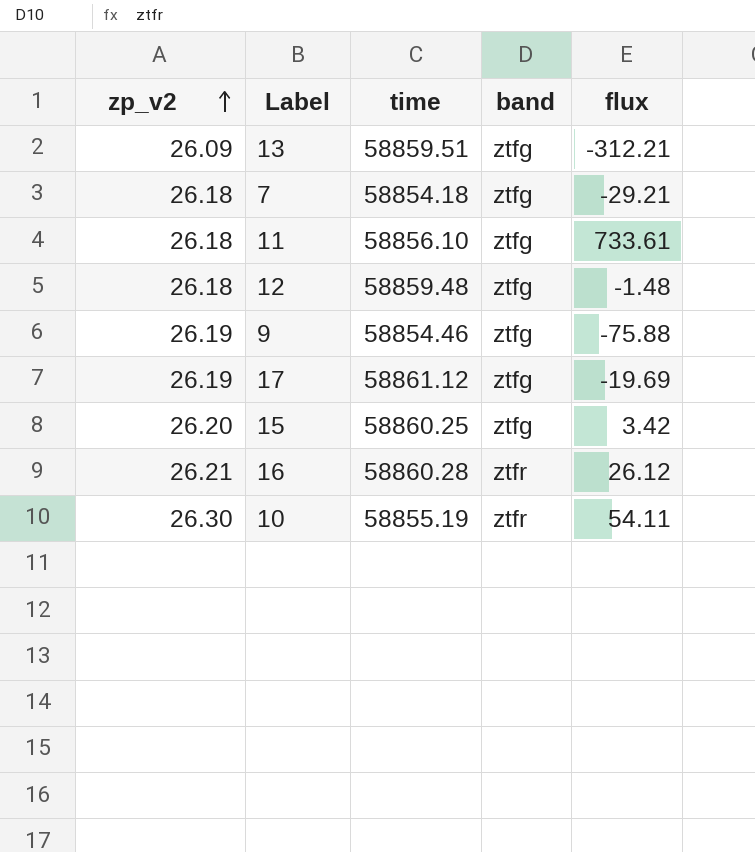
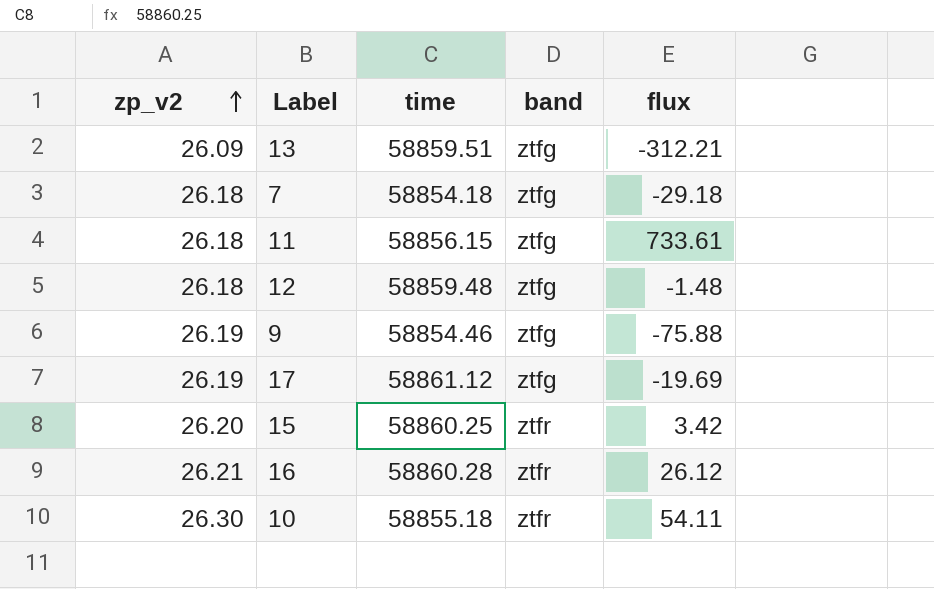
7 | flux: -29.21 -> -29.18
11 | time: 58856.10 -> 58856.15
15 | band: ztfg -> ztfr
10 | time: 58855.19 -> 58855.18

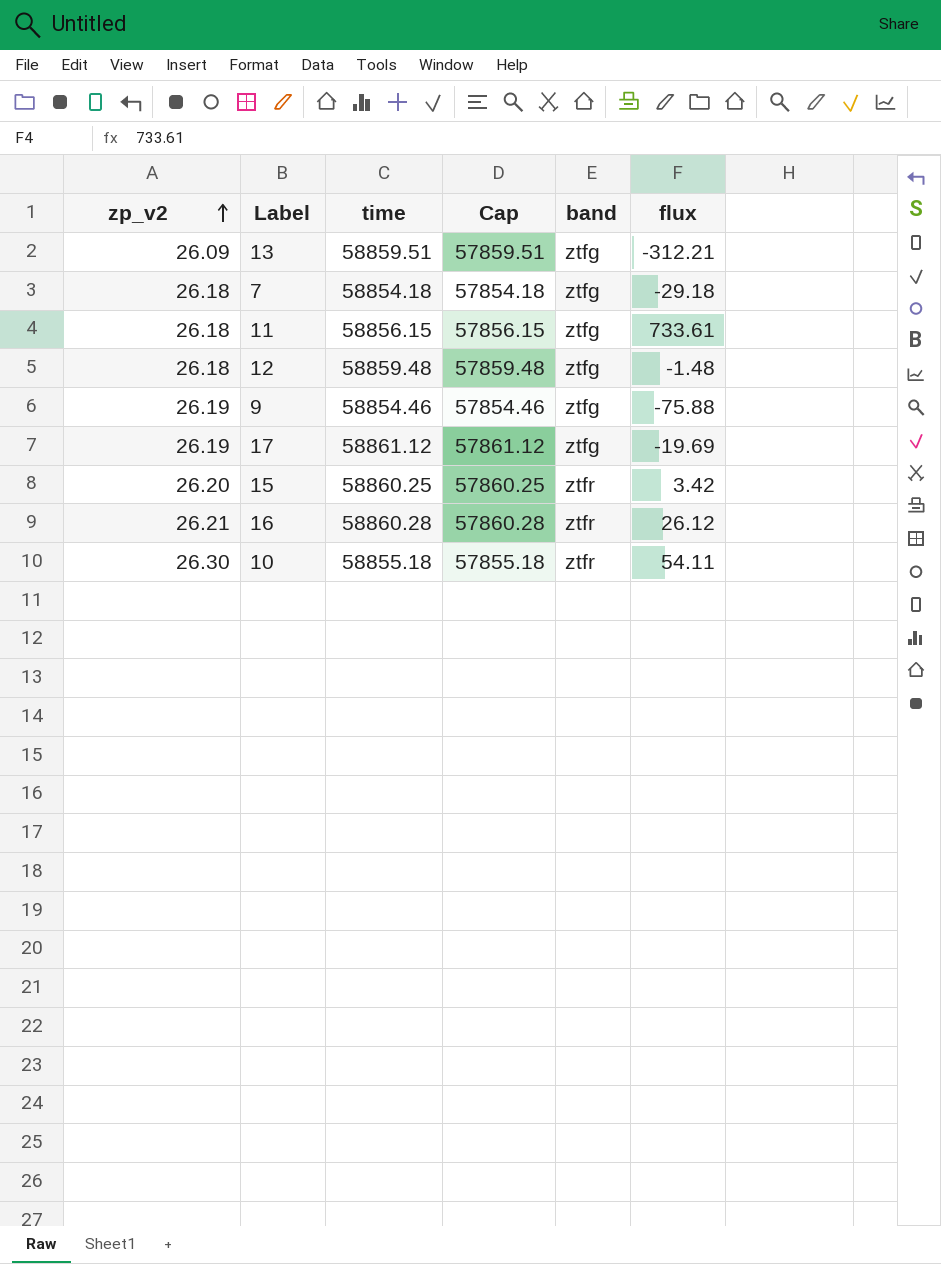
column Cap | formula: none -> [time] - 1000

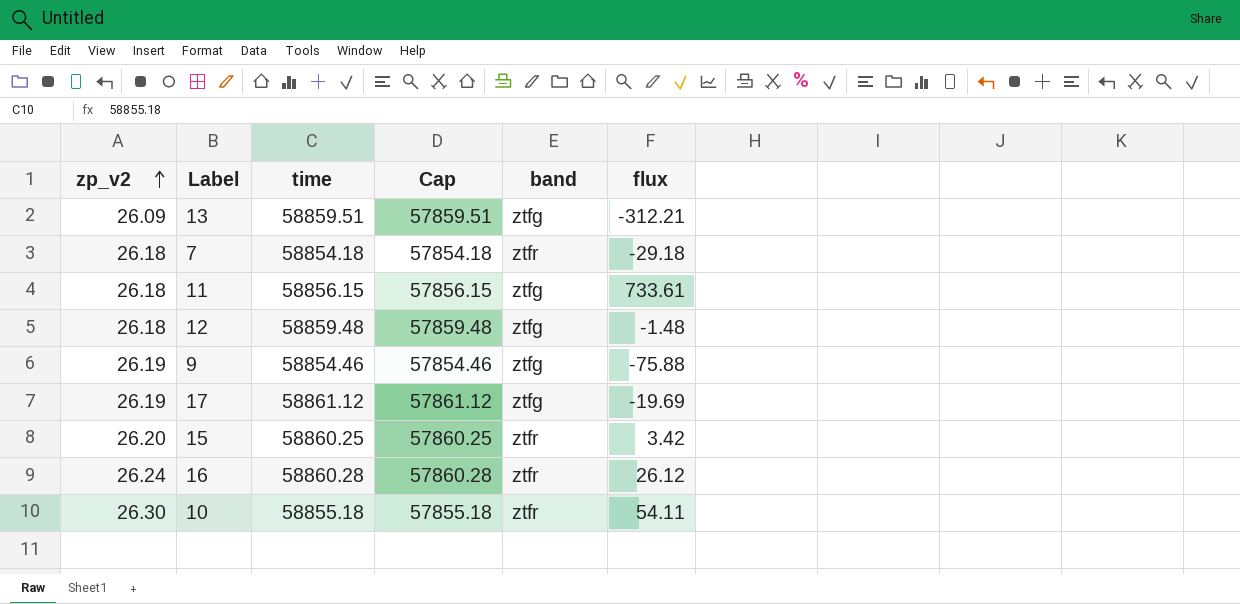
7 | band: ztfg -> ztfr
16 | zp_v2: 26.21 -> 26.24

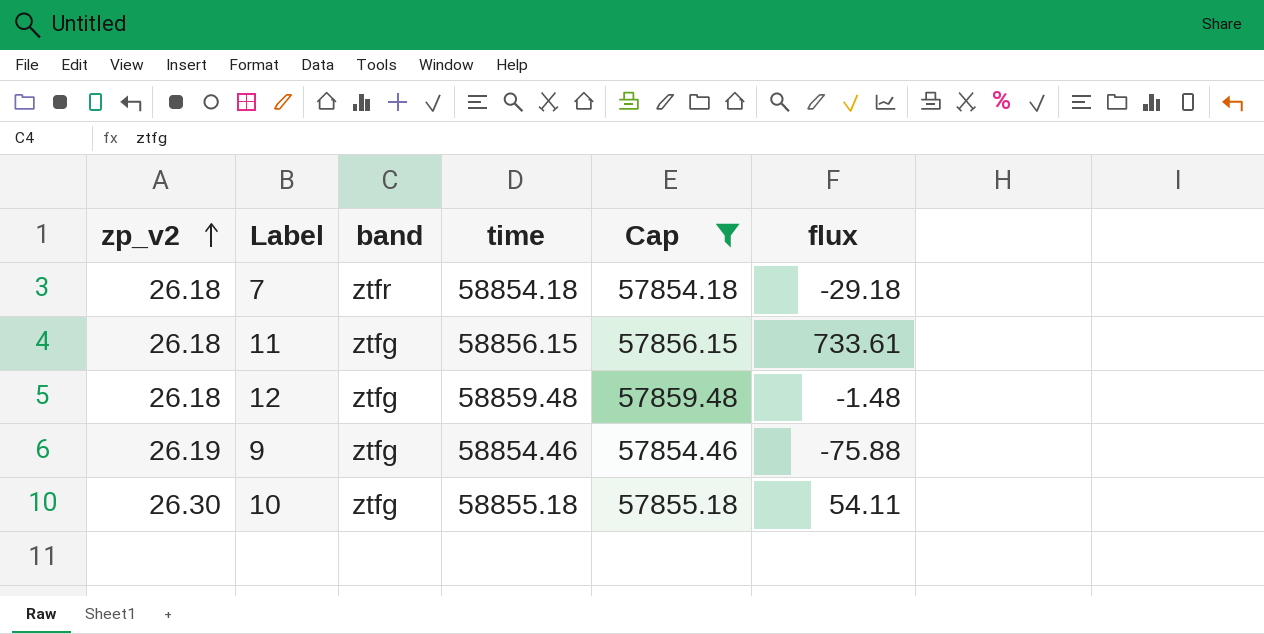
filter: none -> Cap <= 57859.48
column band | position: 5 -> 3
10 | band: ztfr -> ztfg

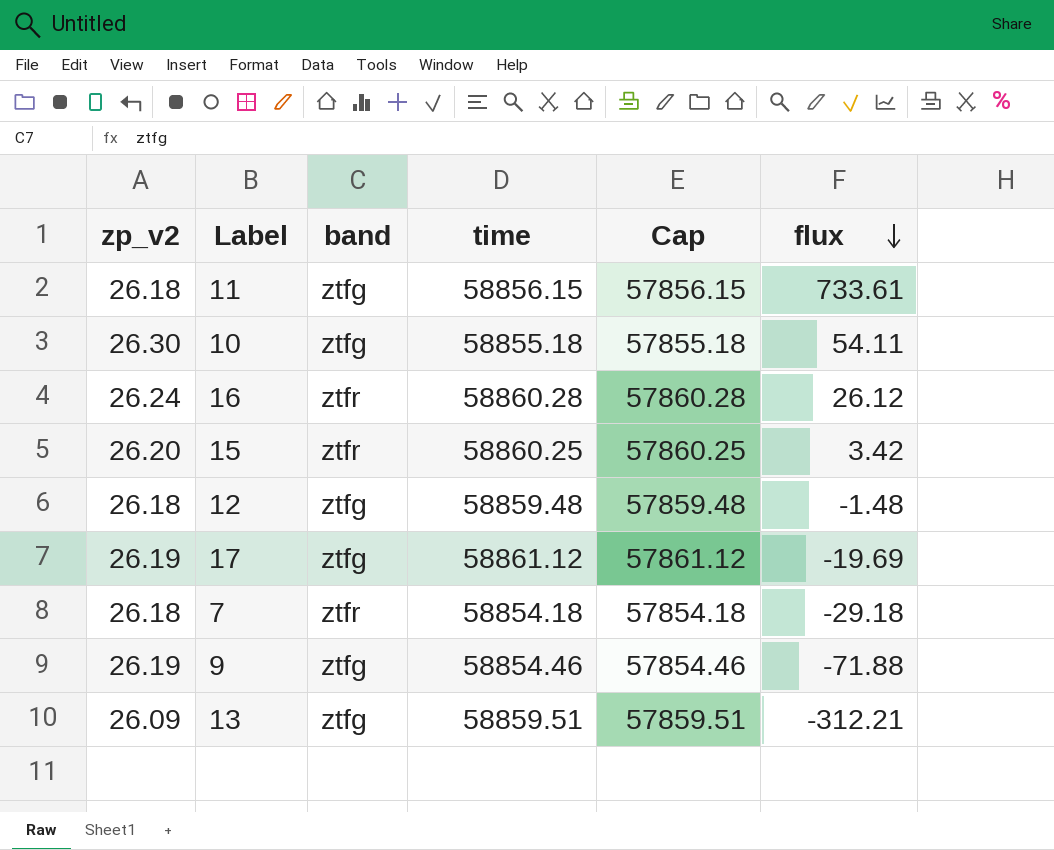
filter: Cap <= 57859.48 -> none
row order: zp_v2 ascending -> flux descending
9 | flux: -75.88 -> -71.88

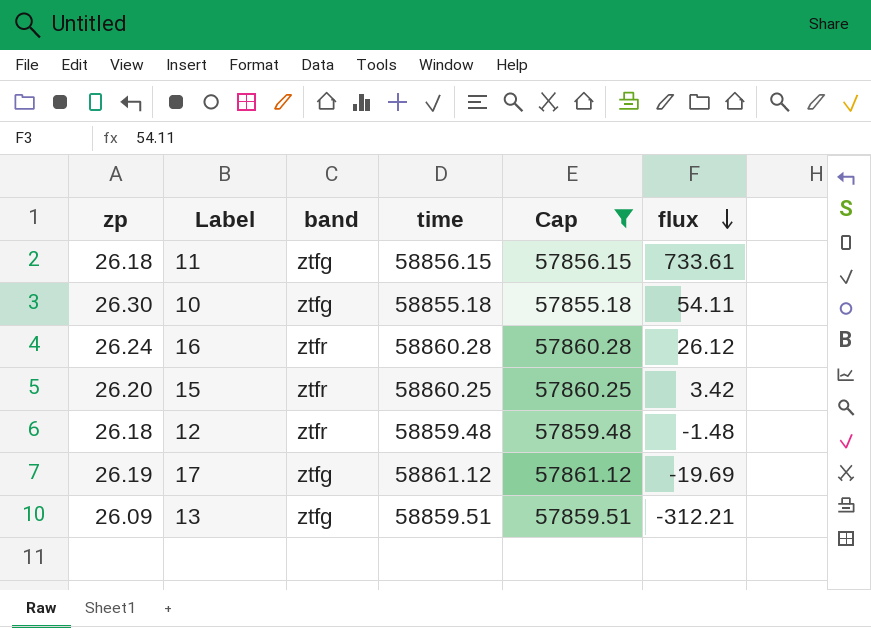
filter: none -> Cap >= 57855.18
column name: zp_v2 -> zp
12 | band: ztfg -> ztfr

